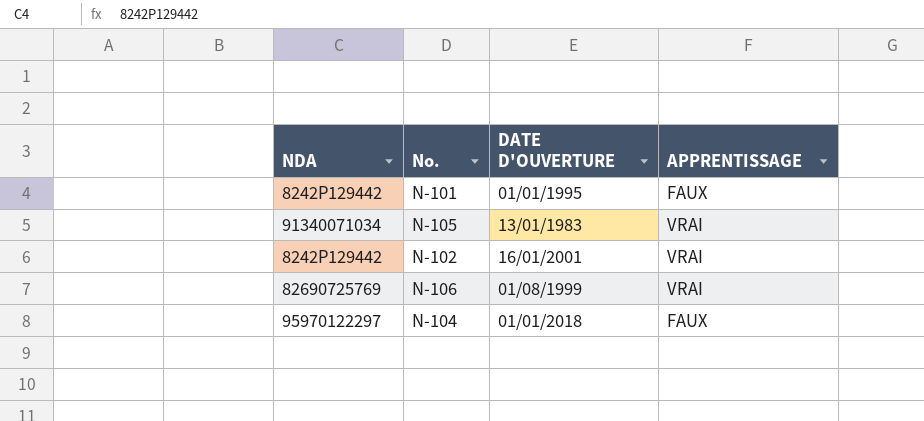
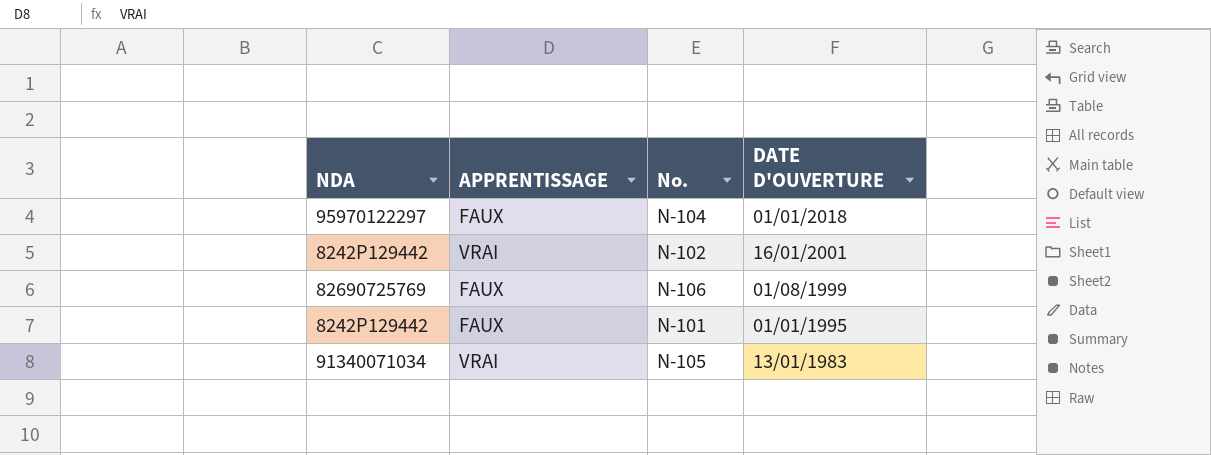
row order: none -> DATE D'OUVERTURE descending
column APPRENTISSAGE | position: 4 -> 2
N-106 | APPRENTISSAGE: VRAI -> FAUX

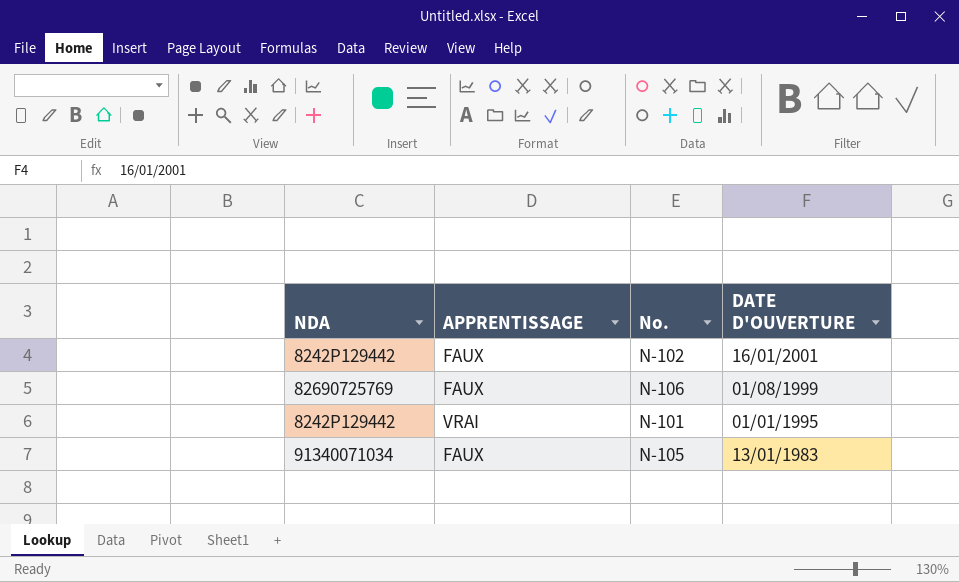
row N-104: 95970122297 | FAUX | 01/01/2018 -> none
N-102 | APPRENTISSAGE: VRAI -> FAUX
N-101 | APPRENTISSAGE: FAUX -> VRAI
N-105 | APPRENTISSAGE: VRAI -> FAUX

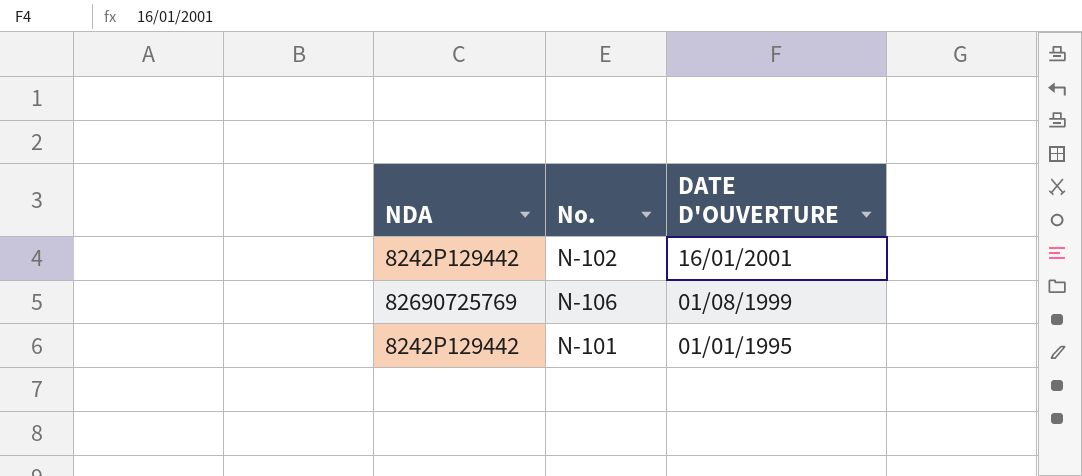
column APPRENTISSAGE | position: 2 -> none
row N-105: 91340071034 | FAUX | 13/01/1983 -> none

